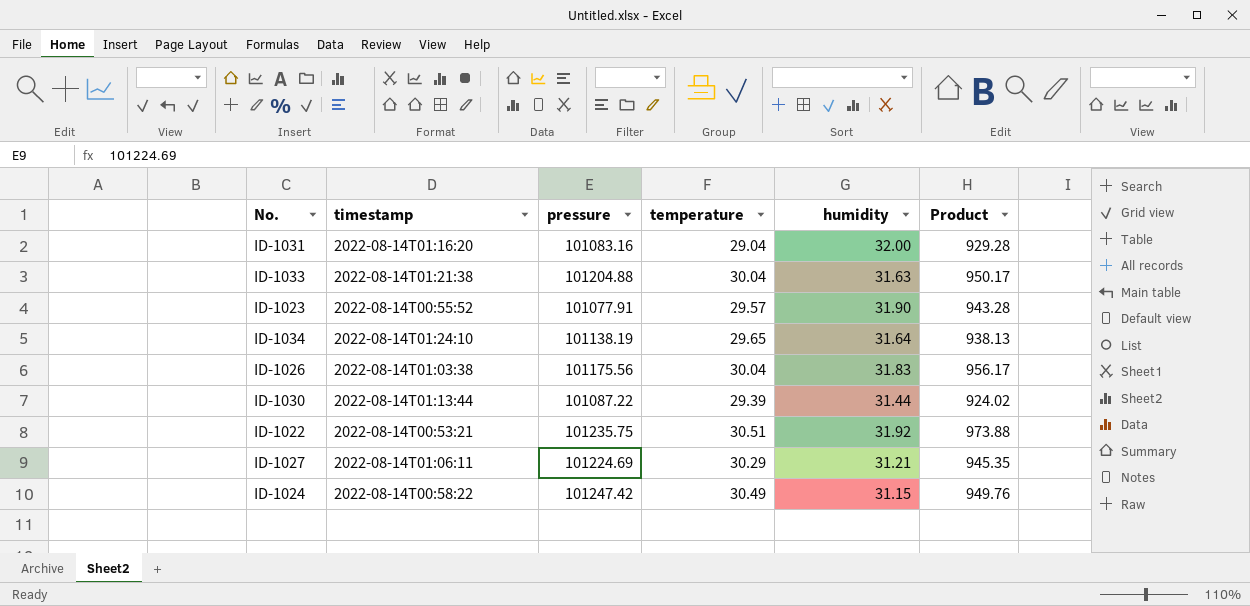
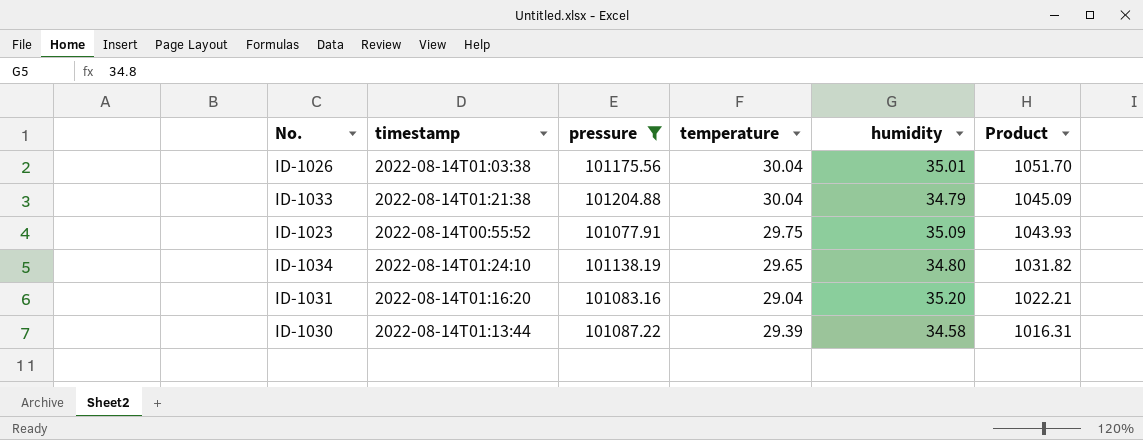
filter: none -> pressure <= 101204.88
row order: none -> Product descending
ID-1026 | humidity: 31.83 -> 35.01
ID-1026 | Product: 956.17 -> 1051.70
ID-1033 | humidity: 31.63 -> 34.79
ID-1033 | Product: 950.17 -> 1045.09
ID-1023 | temperature: 29.57 -> 29.75
ID-1023 | humidity: 31.90 -> 35.09
ID-1023 | Product: 943.28 -> 1043.93
ID-1034 | humidity: 31.64 -> 34.80
ID-1034 | Product: 938.13 -> 1031.82
ID-1031 | humidity: 32.00 -> 35.20
ID-1031 | Product: 929.28 -> 1022.21
ID-1030 | humidity: 31.44 -> 34.58
ID-1030 | Product: 924.02 -> 1016.31

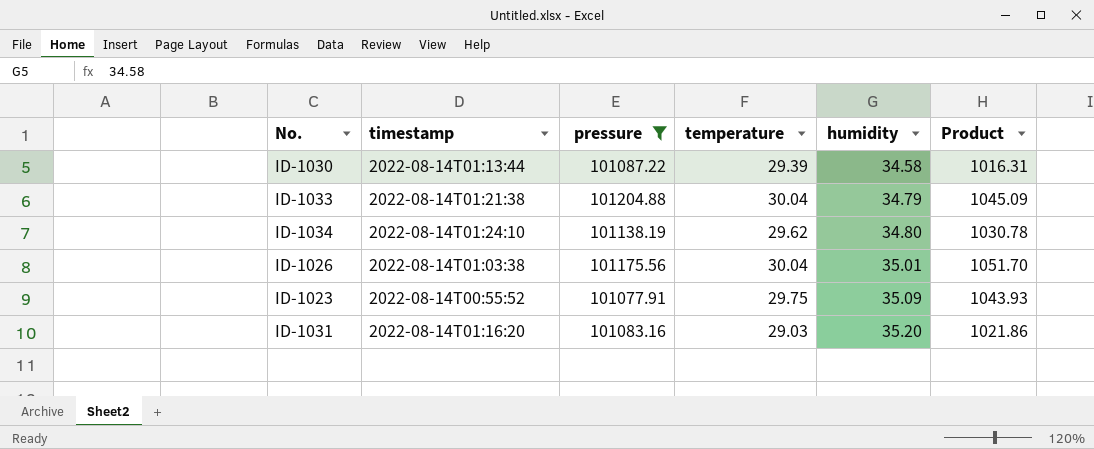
row order: Product descending -> humidity ascending
ID-1034 | temperature: 29.65 -> 29.62
ID-1034 | Product: 1031.82 -> 1030.78
ID-1031 | temperature: 29.04 -> 29.03
ID-1031 | Product: 1022.21 -> 1021.86

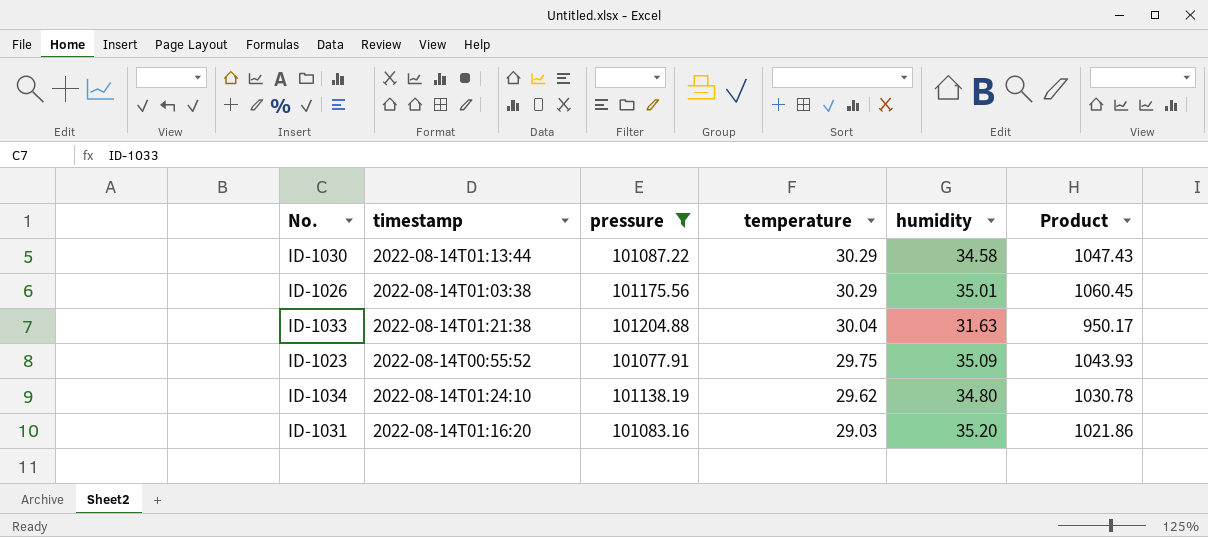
row order: humidity ascending -> temperature descending
ID-1030 | temperature: 29.39 -> 30.29
ID-1030 | Product: 1016.31 -> 1047.43
ID-1026 | temperature: 30.04 -> 30.29
ID-1026 | Product: 1051.70 -> 1060.45
ID-1033 | humidity: 34.79 -> 31.63
ID-1033 | Product: 1045.09 -> 950.17

